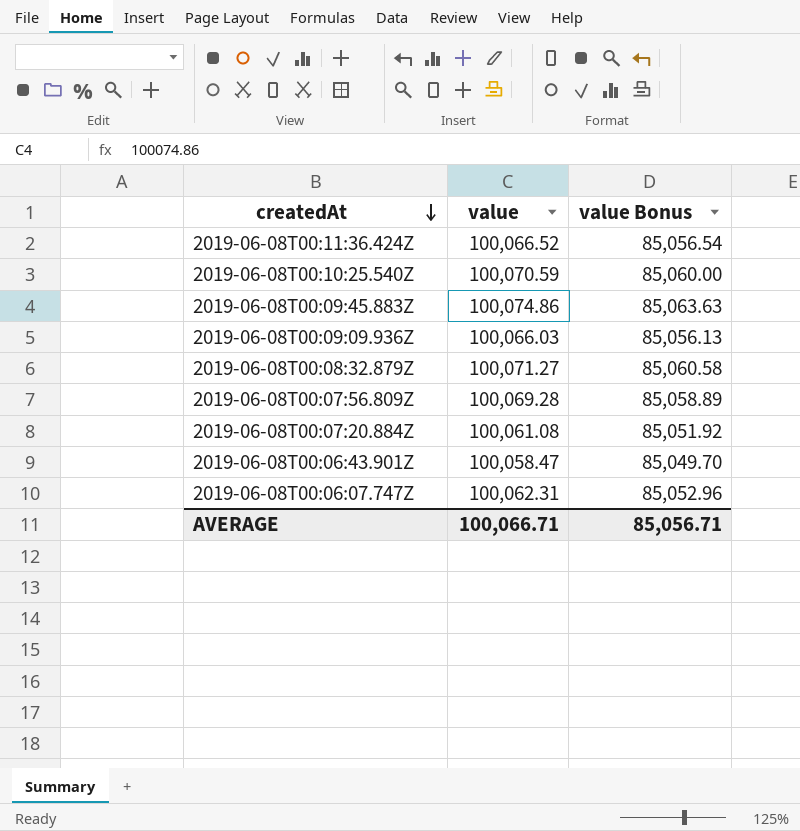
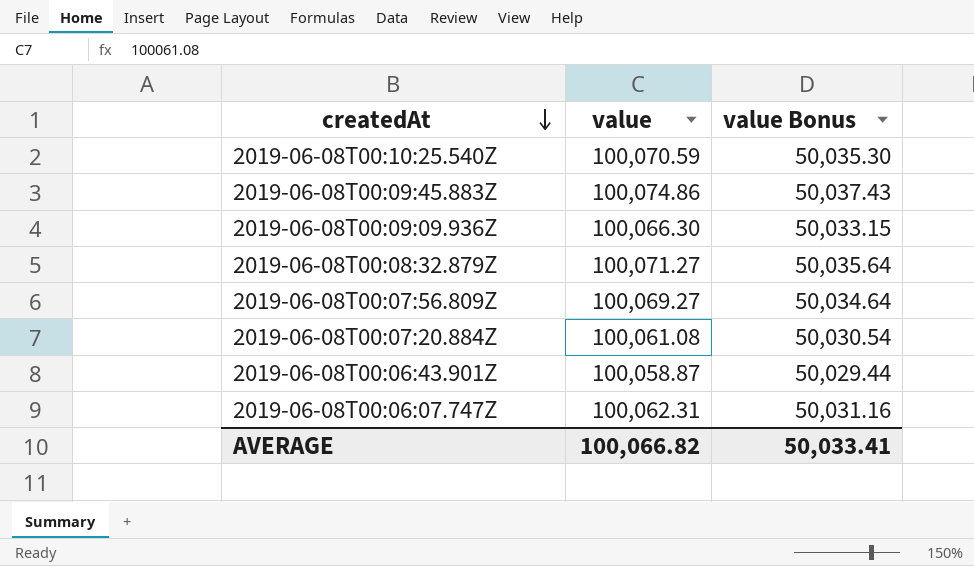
column value Bonus | formula: [value] * 0.85 -> [value] * 0.5
row 2019-06-08T00:11:36.424Z: 100,066.52 | 85,056.54 -> none
2019-06-08T00:09:09.936Z | value: 100,066.03 -> 100,066.30
2019-06-08T00:07:56.809Z | value: 100,069.28 -> 100,069.27
2019-06-08T00:06:43.901Z | value: 100,058.47 -> 100,058.87
AVERAGE | value: 100,066.71 -> 100,066.82
AVERAGE | value Bonus: 85,056.71 -> 50,033.41

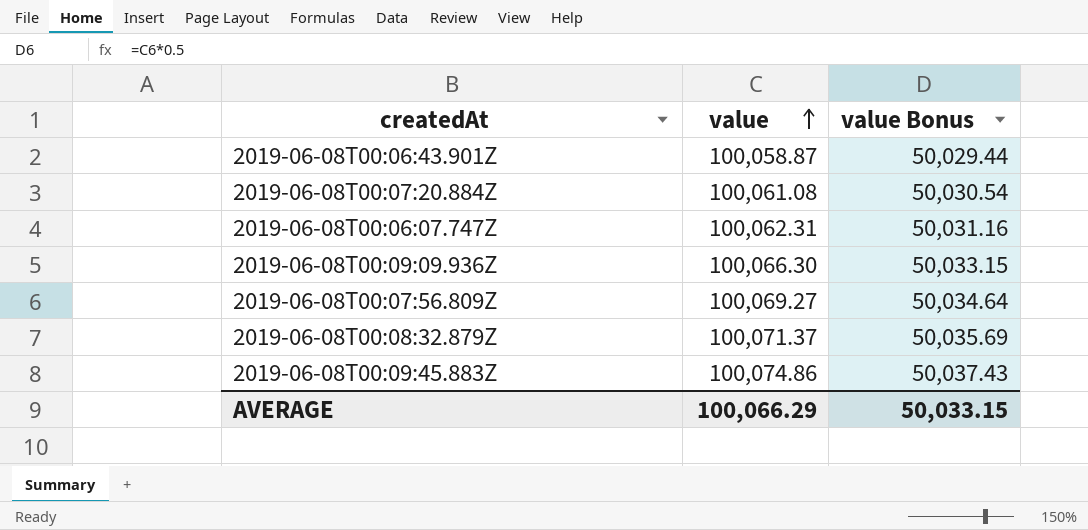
row order: createdAt descending -> value ascending
row 2019-06-08T00:10:25.540Z: 100,070.59 | 50,035.30 -> none
2019-06-08T00:08:32.879Z | value: 100,071.27 -> 100,071.37
2019-06-08T00:08:32.879Z | value Bonus: 50,035.64 -> 50,035.69
AVERAGE | value: 100,066.82 -> 100,066.29
AVERAGE | value Bonus: 50,033.41 -> 50,033.15

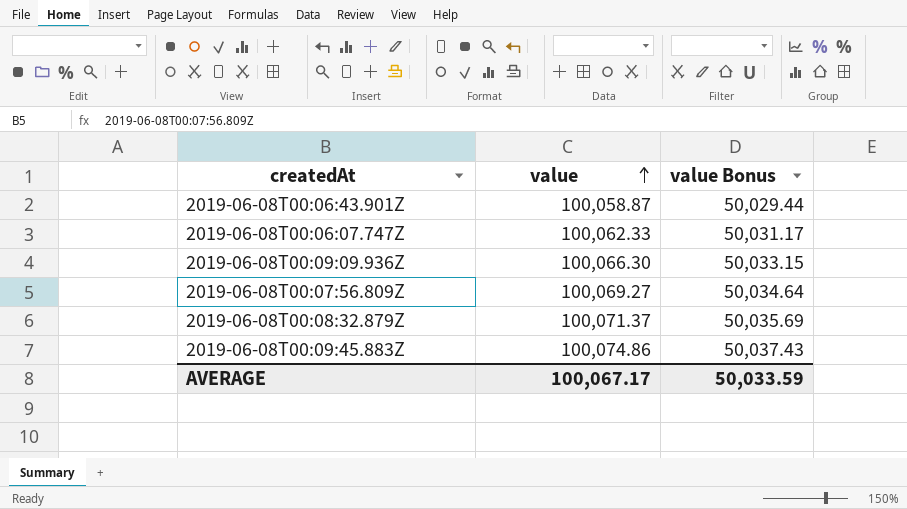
row 2019-06-08T00:07:20.884Z: 100,061.08 | 50,030.54 -> none
2019-06-08T00:06:07.747Z | value: 100,062.31 -> 100,062.33
2019-06-08T00:06:07.747Z | value Bonus: 50,031.16 -> 50,031.17
AVERAGE | value: 100,066.29 -> 100,067.17
AVERAGE | value Bonus: 50,033.15 -> 50,033.59

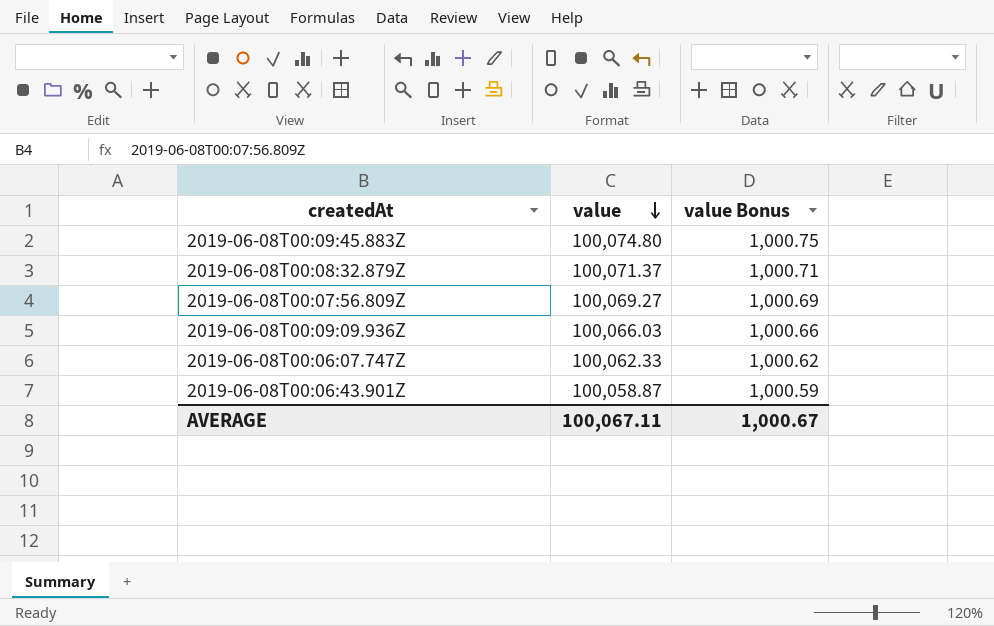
row order: value ascending -> value descending
column value Bonus | formula: [value] * 0.5 -> [value] * 0.01
2019-06-08T00:09:45.883Z | value: 100,074.86 -> 100,074.80
2019-06-08T00:09:09.936Z | value: 100,066.30 -> 100,066.03
AVERAGE | value: 100,067.17 -> 100,067.11
AVERAGE | value Bonus: 50,033.59 -> 1,000.67

